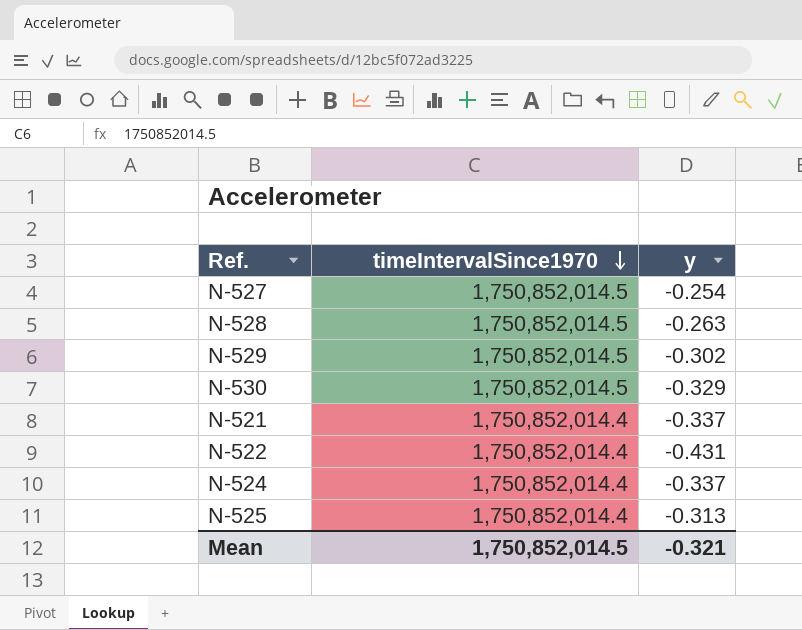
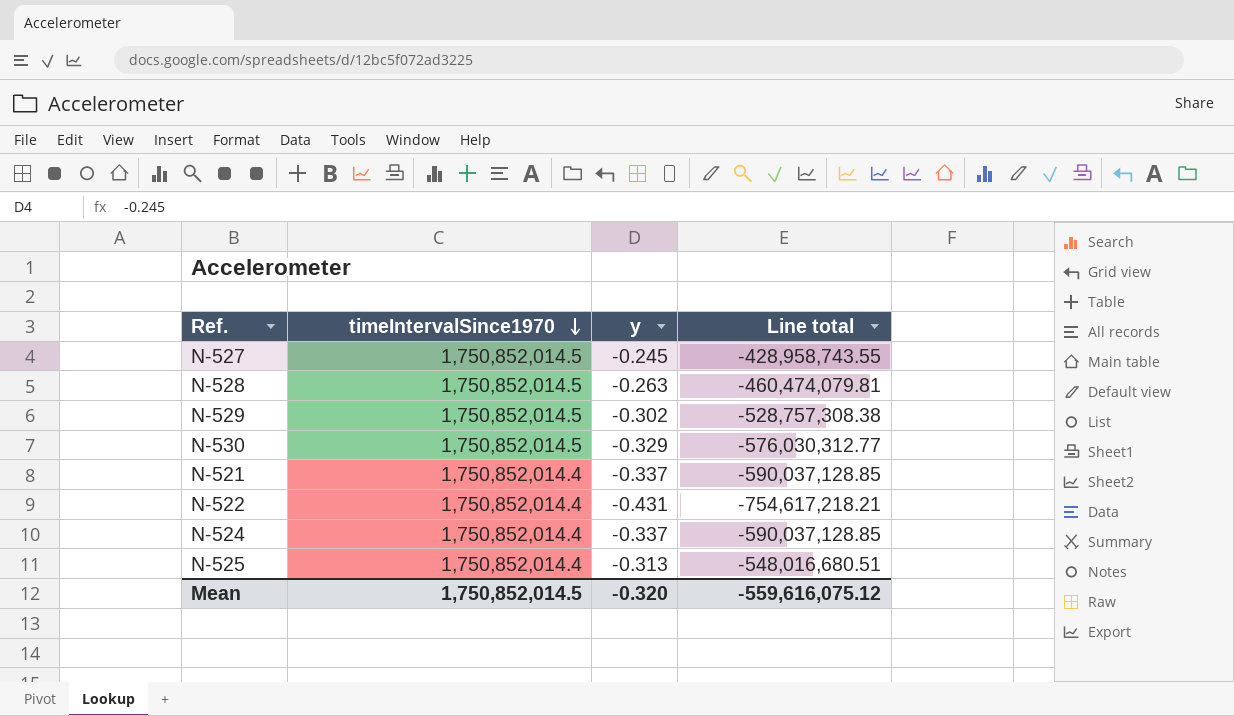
column Line total | formula: none -> [timeIntervalSince1970] * [y]
N-527 | y: -0.254 -> -0.245
Mean | y: -0.321 -> -0.320

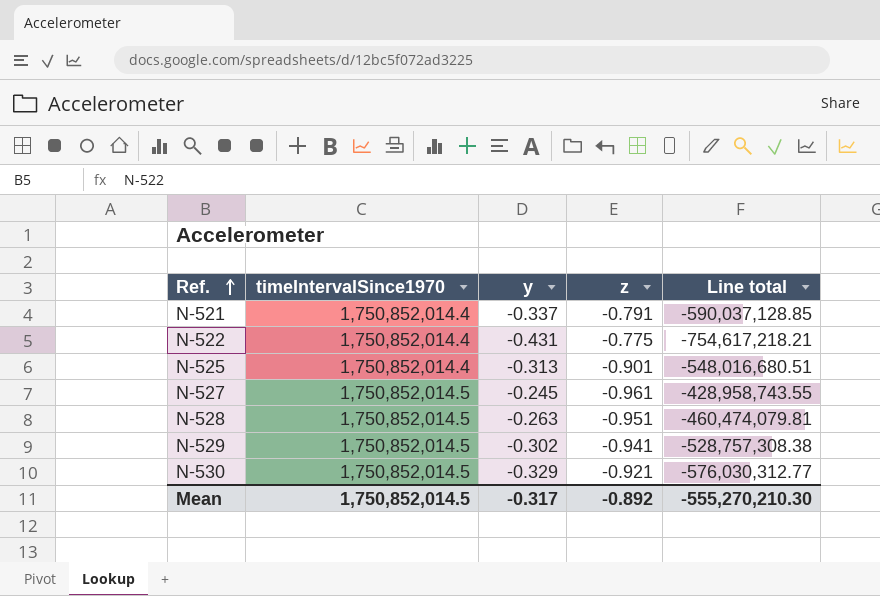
row order: timeIntervalSince1970 descending -> Ref. ascending
column z | position: none -> 4
row N-524: 1,750,852,014.4 | -0.337 | -590,037,128.85 -> none
Mean | y: -0.320 -> -0.317
Mean | Line total: -559,616,075.12 -> -555,270,210.30

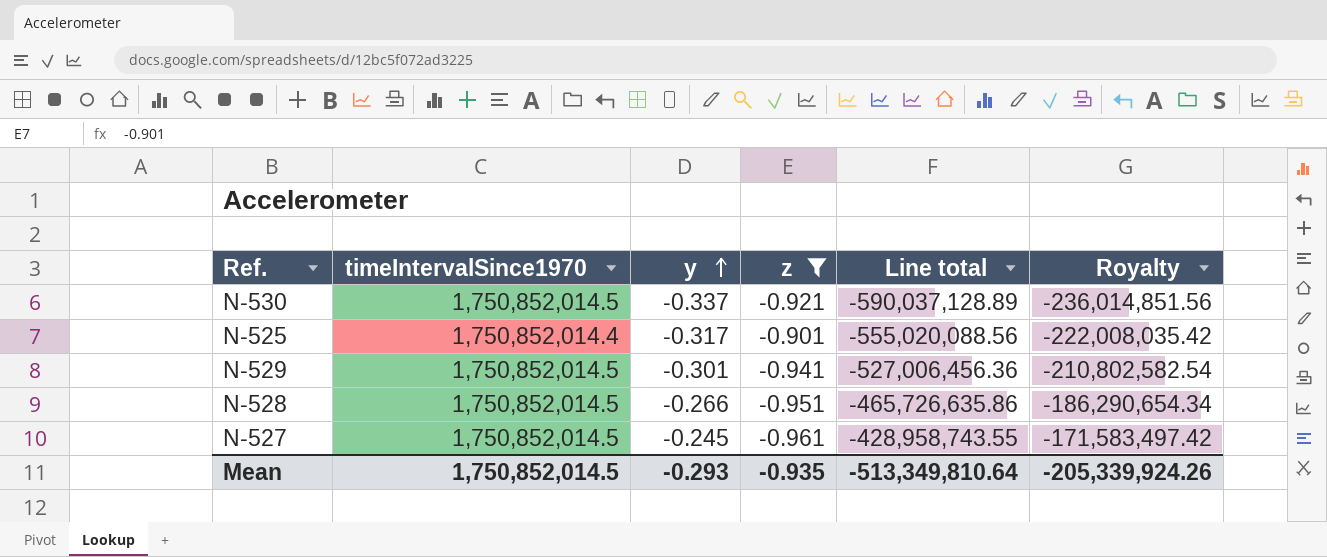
filter: none -> z <= -0.901
row order: Ref. ascending -> y ascending
column Royalty | formula: none -> [Line total] * 0.4
N-530 | y: -0.329 -> -0.337
N-530 | Line total: -576,030,312.77 -> -590,037,128.89
N-525 | y: -0.313 -> -0.317
N-525 | Line total: -548,016,680.51 -> -555,020,088.56
N-529 | y: -0.302 -> -0.301
N-529 | Line total: -528,757,308.38 -> -527,006,456.36
N-528 | y: -0.263 -> -0.266
N-528 | Line total: -460,474,079.81 -> -465,726,635.86
Mean | y: -0.317 -> -0.293
Mean | z: -0.892 -> -0.935
Mean | Line total: -555,270,210.30 -> -513,349,810.64

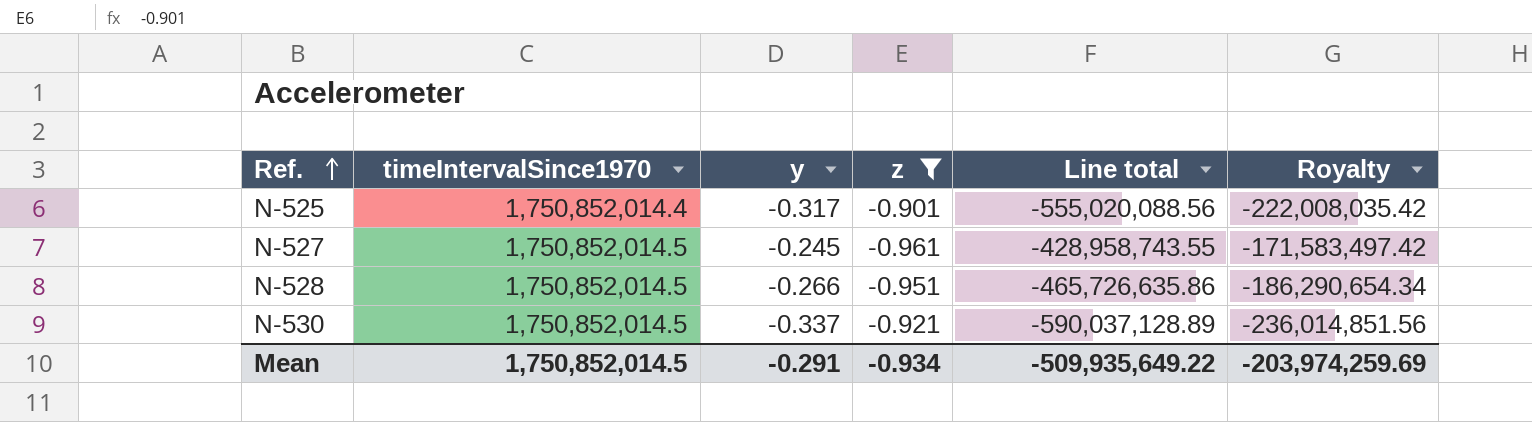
row order: y ascending -> Ref. ascending
row N-529: 1,750,852,014.5 | -0.301 | -0.941 | -527,006,456.36 | -210,802,582.54 -> none
Mean | y: -0.293 -> -0.291
Mean | z: -0.935 -> -0.934
Mean | Line total: -513,349,810.64 -> -509,935,649.22
Mean | Royalty: -205,339,924.26 -> -203,974,259.69

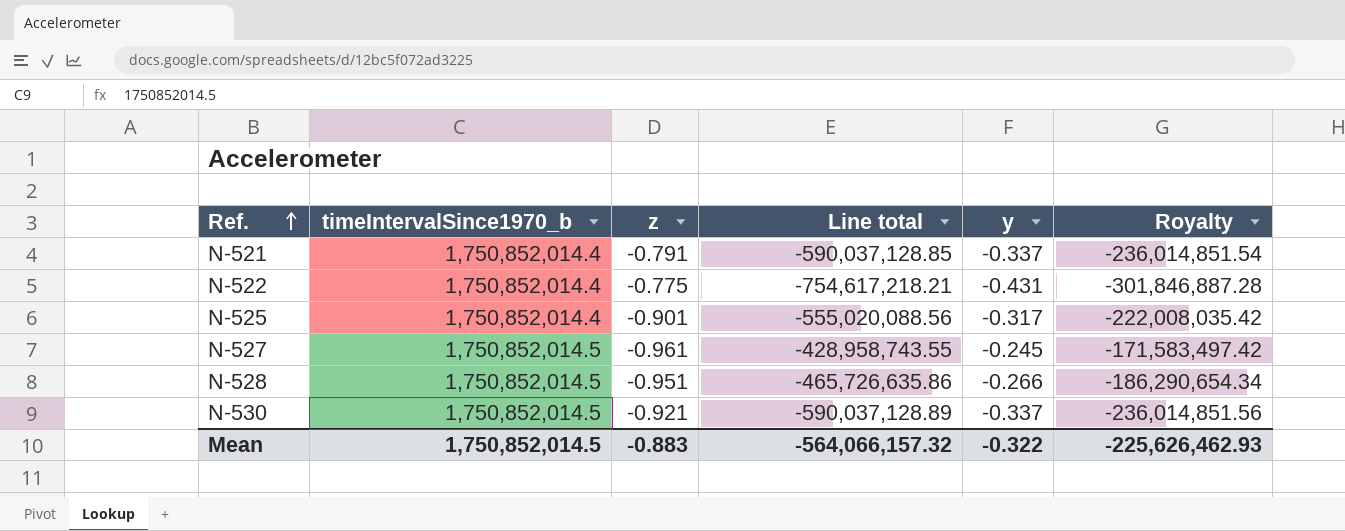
filter: z <= -0.901 -> none
column name: timeIntervalSince1970 -> timeIntervalSince1970_b
column y | position: 3 -> 5
Mean | z: -0.934 -> -0.883
Mean | Line total: -509,935,649.22 -> -564,066,157.32
Mean | y: -0.291 -> -0.322
Mean | Royalty: -203,974,259.69 -> -225,626,462.93

